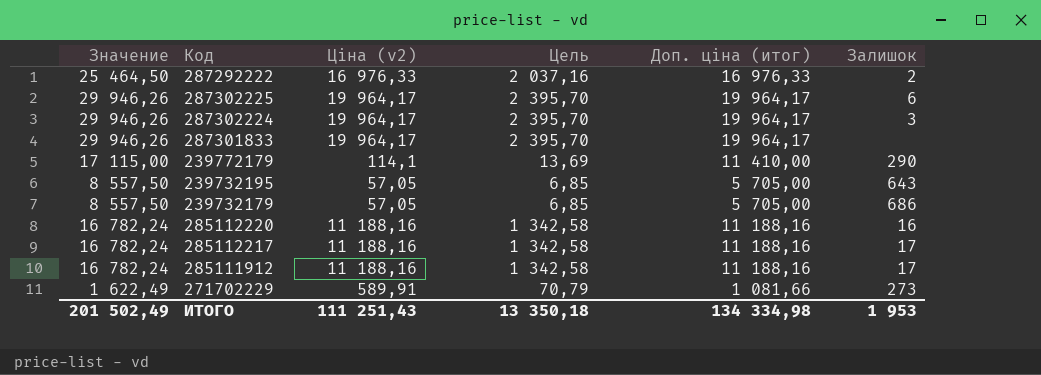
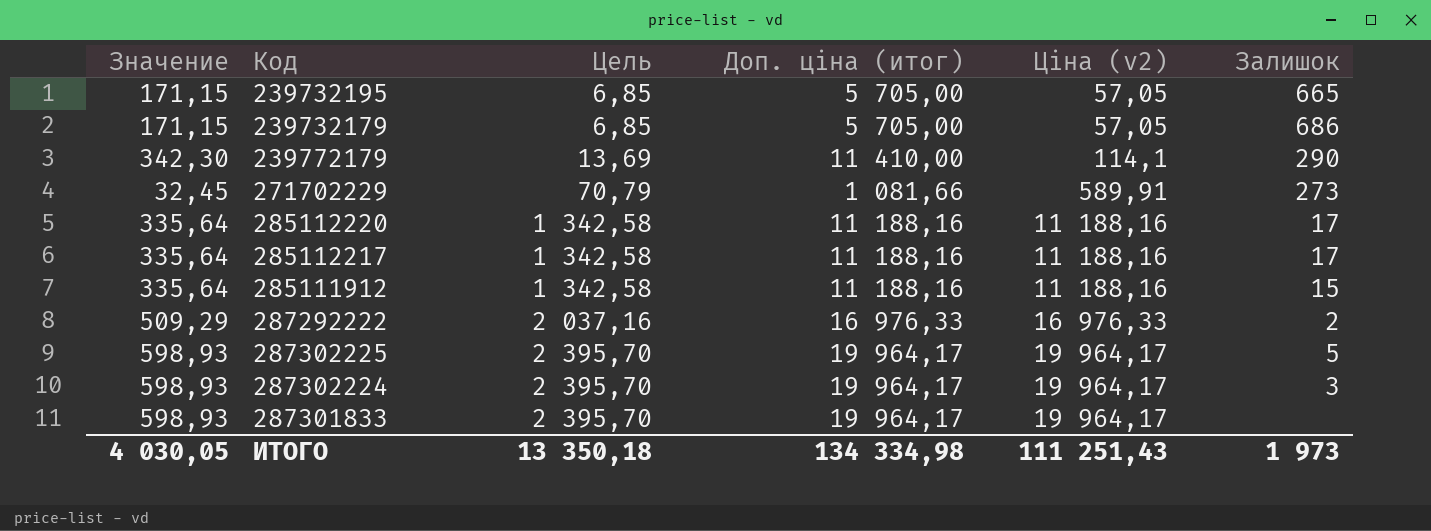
row order: none -> Цель ascending
column Значение | formula: [Доп. ціна (итог)] * 1,5 -> [Доп. ціна (итог)] * 0,03
column Ціна (v2) | position: 3 -> 5
239732195 | Залишок: 643 -> 665
285112220 | Залишок: 16 -> 17
285111912 | Залишок: 17 -> 15
287302225 | Залишок: 6 -> 5
ИТОГО | Значение: 201 502,49 -> 4 030,05
ИТОГО | Залишок: 1 953 -> 1 973

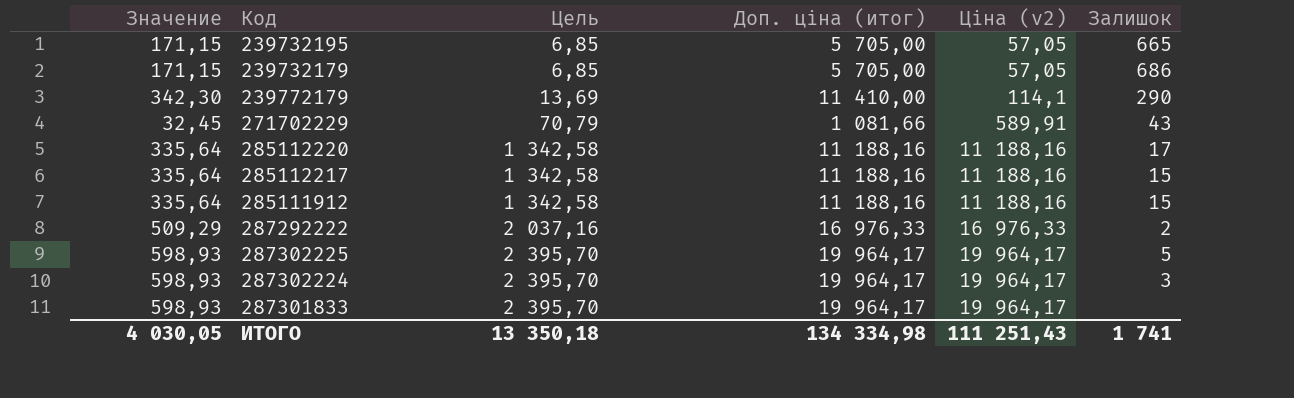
271702229 | Залишок: 273 -> 43
285112217 | Залишок: 17 -> 15
ИТОГО | Залишок: 1 973 -> 1 741

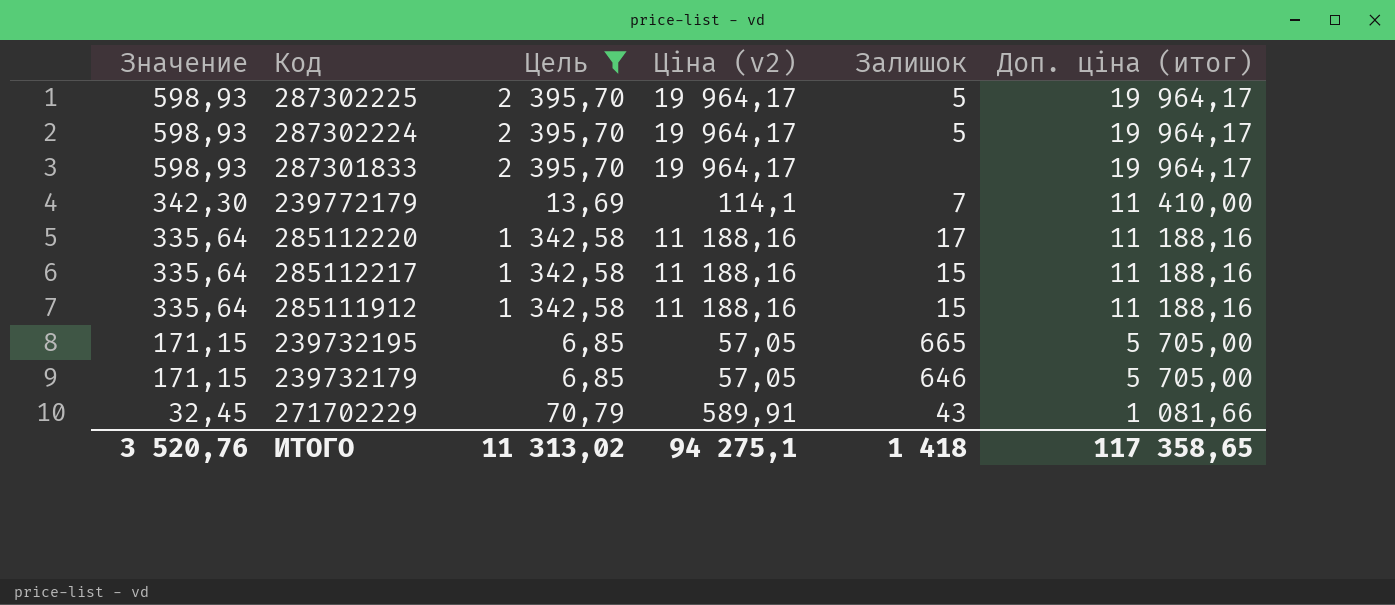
filter: none -> Цель != 2 037,16
row order: Цель ascending -> Значение descending
column Доп. ціна (итог) | position: 4 -> 6
287302224 | Залишок: 3 -> 5
239772179 | Залишок: 290 -> 7
239732179 | Залишок: 686 -> 646
ИТОГО | Значение: 4 030,05 -> 3 520,76
ИТОГО | Цель: 13 350,18 -> 11 313,02
ИТОГО | Ціна (v2): 111 251,43 -> 94 275,1
ИТОГО | Залишок: 1 741 -> 1 418
ИТОГО | Доп. ціна (итог): 134 334,98 -> 117 358,65

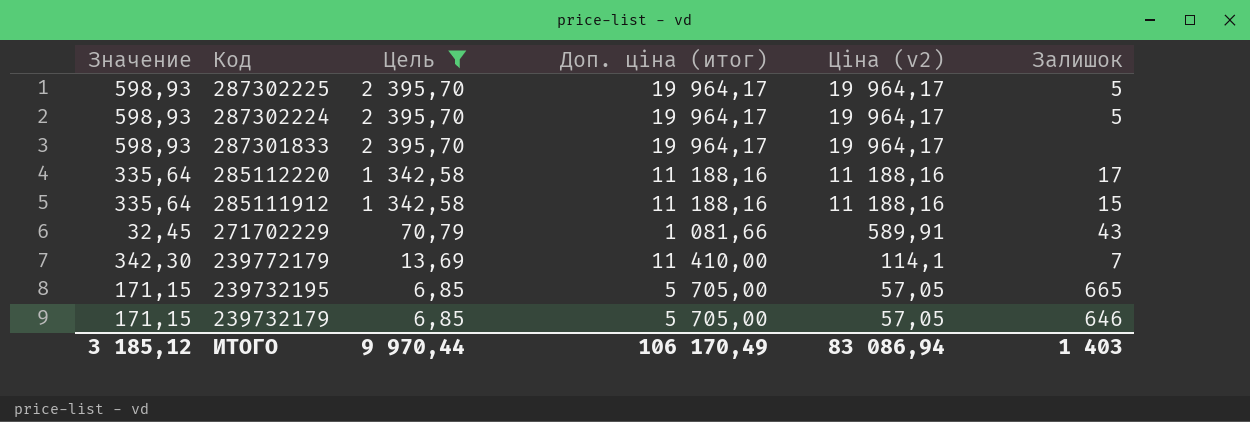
row order: Значение descending -> Код descending
column Доп. ціна (итог) | position: 6 -> 4
row 285112217: 335,64 | 1 342,58 | 11 188,16 | 15 | 11 188,16 -> none
ИТОГО | Значение: 3 520,76 -> 3 185,12
ИТОГО | Цель: 11 313,02 -> 9 970,44
ИТОГО | Доп. ціна (итог): 117 358,65 -> 106 170,49
ИТОГО | Ціна (v2): 94 275,1 -> 83 086,94
ИТОГО | Залишок: 1 418 -> 1 403

